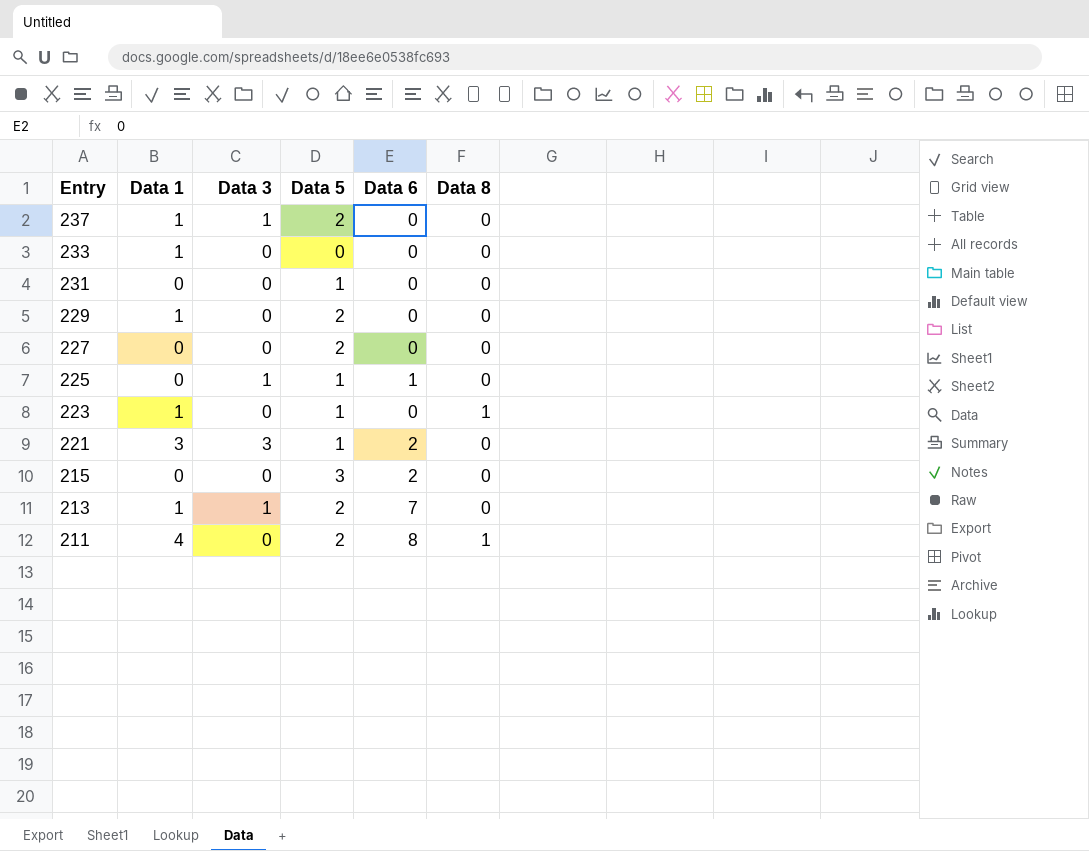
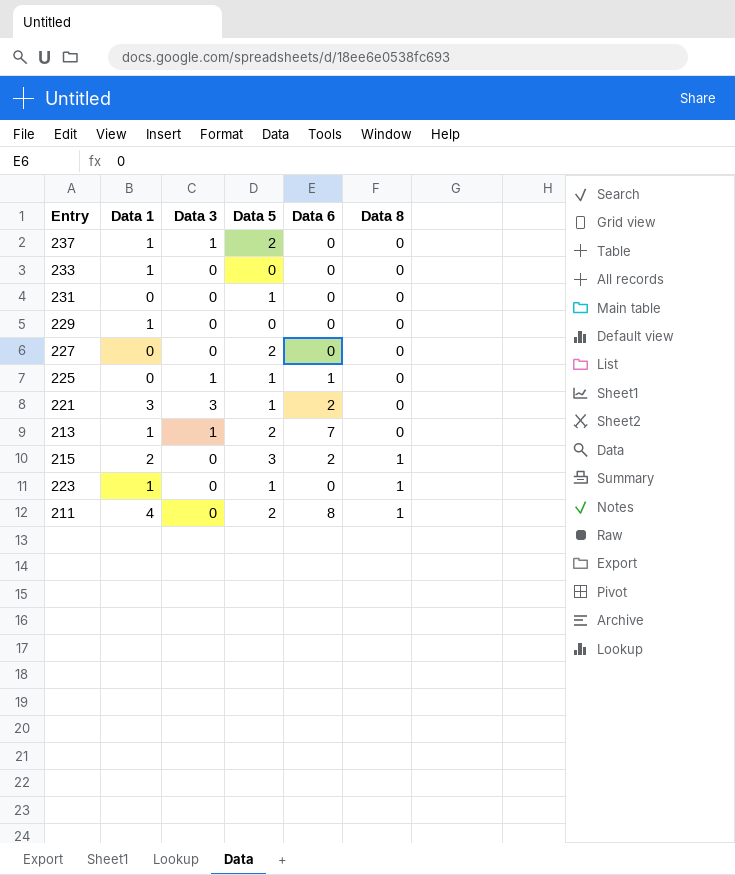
row order: Entry descending -> Data 8 ascending
229 | Data 5: 2 -> 0
215 | Data 1: 0 -> 2
215 | Data 8: 0 -> 1

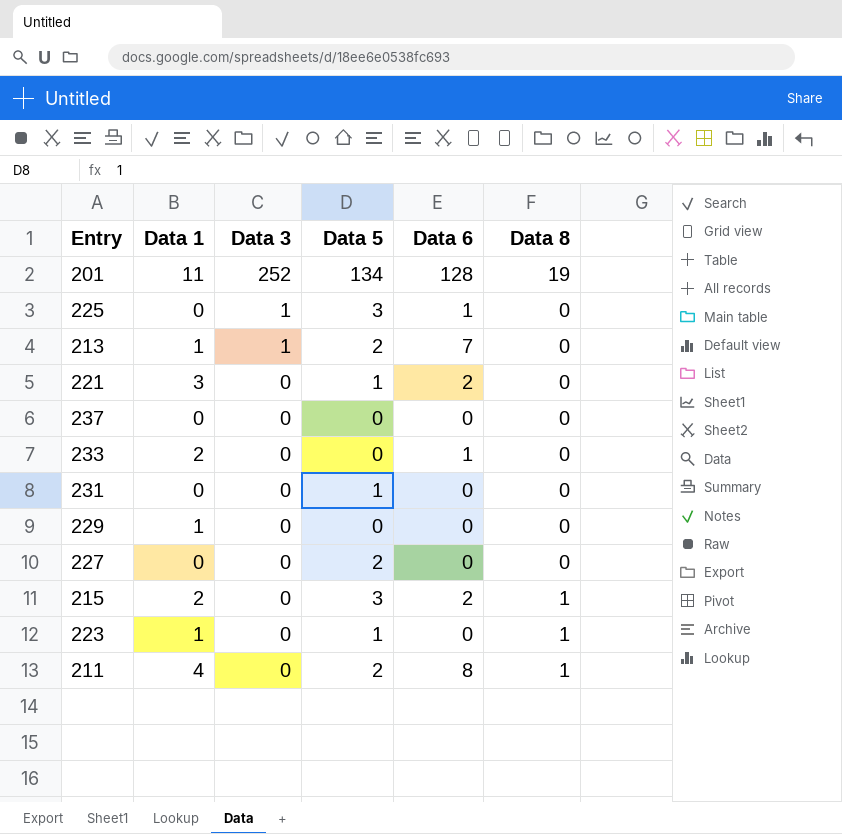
row order: Data 8 ascending -> Data 3 descending
row 201: none -> 11 | 252 | 134 | 128 | 19
225 | Data 5: 1 -> 3
221 | Data 3: 3 -> 0
237 | Data 1: 1 -> 0
237 | Data 3: 1 -> 0
237 | Data 5: 2 -> 0
233 | Data 1: 1 -> 2
233 | Data 6: 0 -> 1

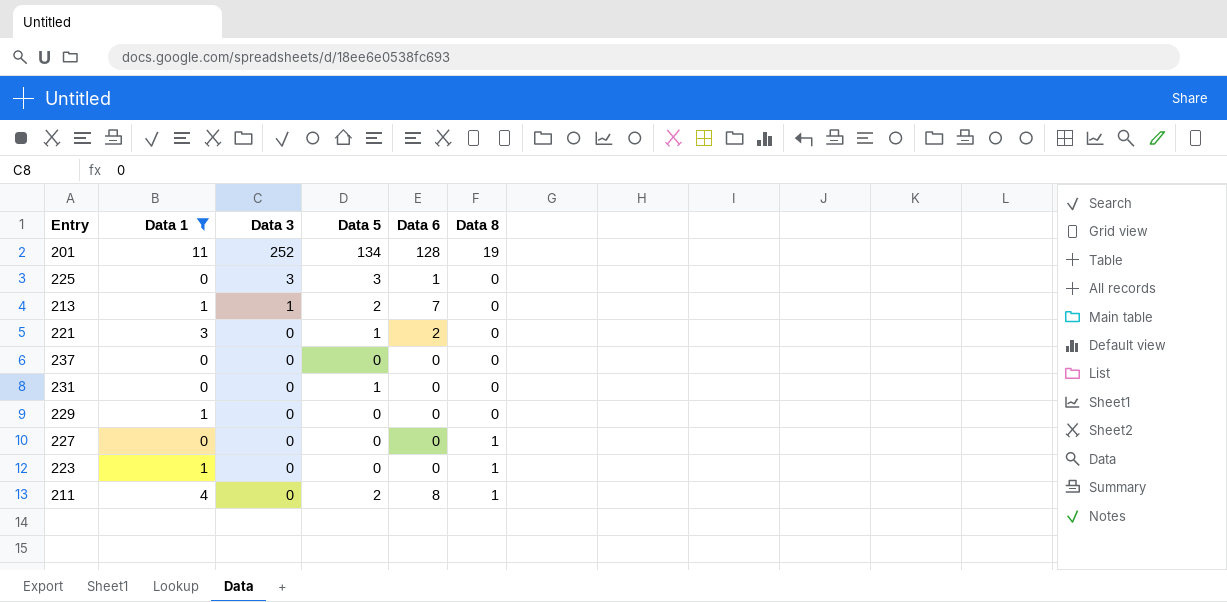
filter: none -> Data 1 != 2
225 | Data 3: 1 -> 3
227 | Data 5: 2 -> 0
227 | Data 8: 0 -> 1
223 | Data 5: 1 -> 0

